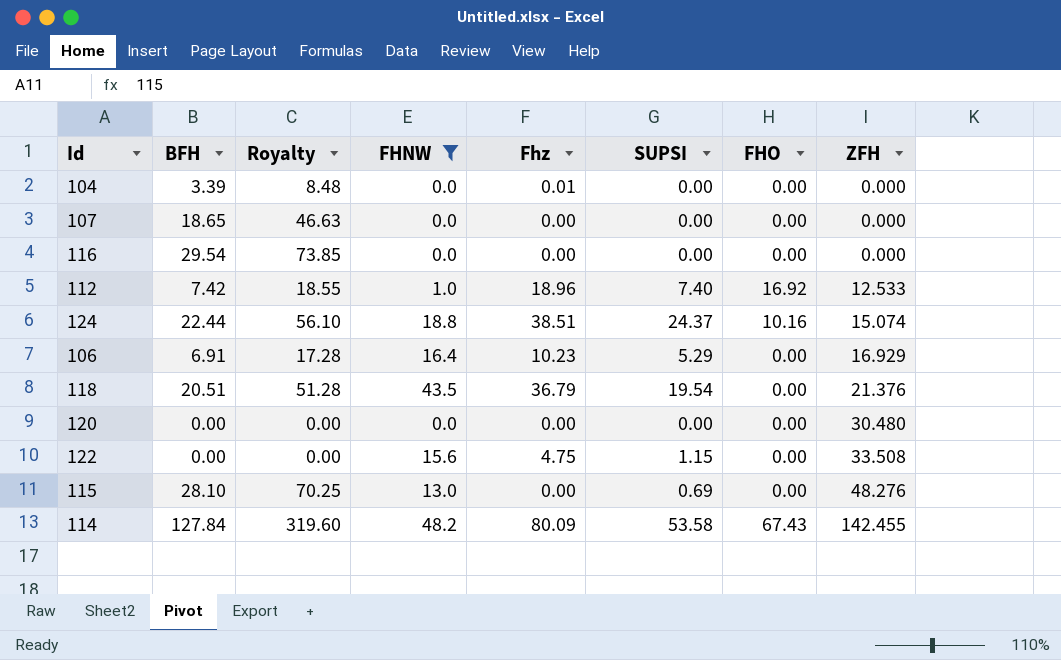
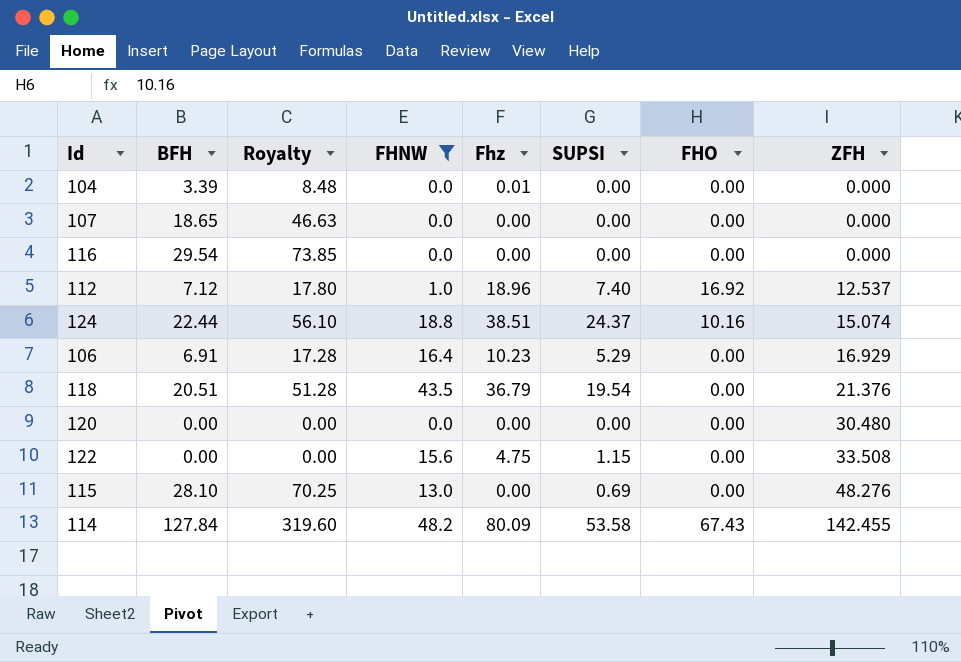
112 | BFH: 7.42 -> 7.12
112 | Royalty: 18.55 -> 17.80
112 | ZFH: 12.533 -> 12.537

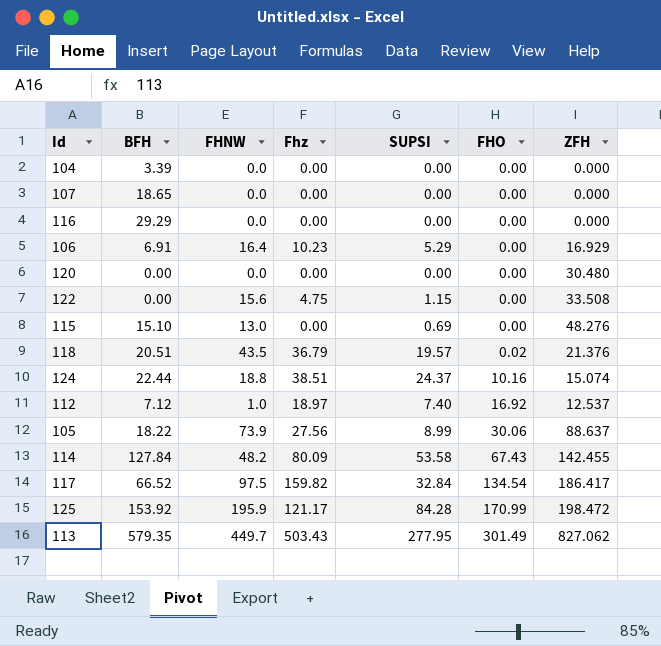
filter: FHNW <= 48.2 -> none
row order: ZFH ascending -> FHO ascending
column Royalty | formula: [BFH] * 2.5 -> none
104 | Fhz: 0.01 -> 0.00
116 | BFH: 29.54 -> 29.29
115 | BFH: 28.10 -> 15.10
118 | SUPSI: 19.54 -> 19.57
118 | FHO: 0.00 -> 0.02
112 | Fhz: 18.96 -> 18.97

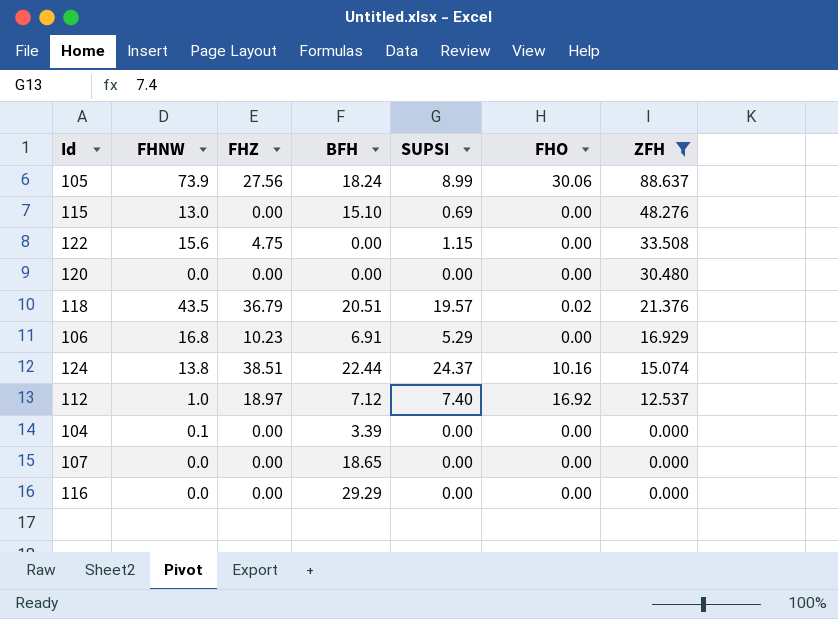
filter: none -> ZFH <= 88.637
row order: FHO ascending -> ZFH descending
column name: Fhz -> FHZ
column BFH | position: 2 -> 4
105 | BFH: 18.22 -> 18.24
106 | FHNW: 16.4 -> 16.8
124 | FHNW: 18.8 -> 13.8
104 | FHNW: 0.0 -> 0.1

